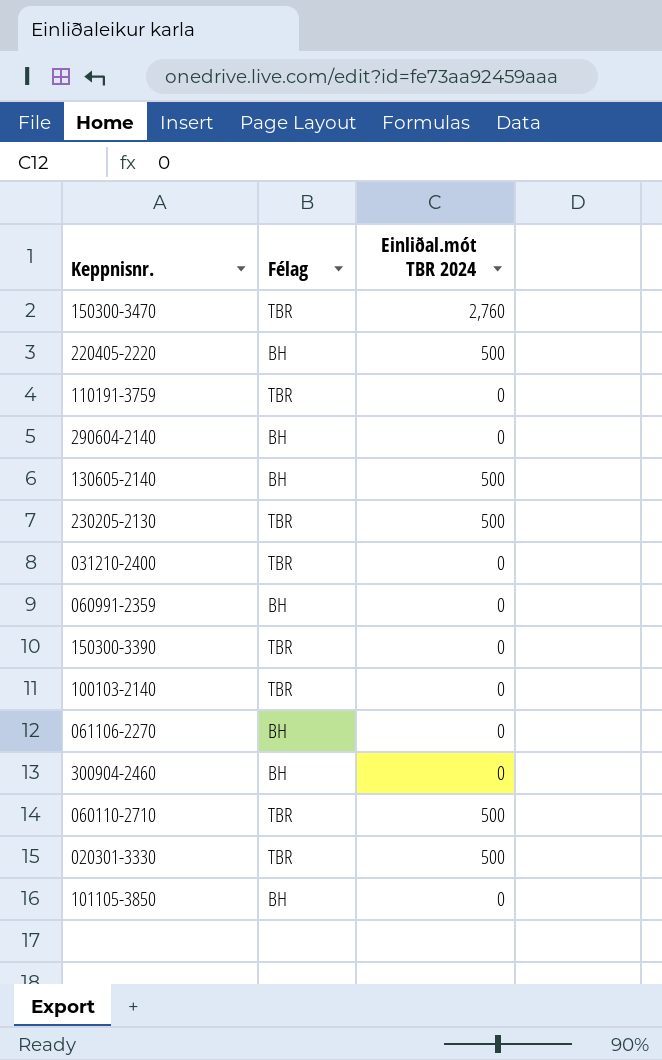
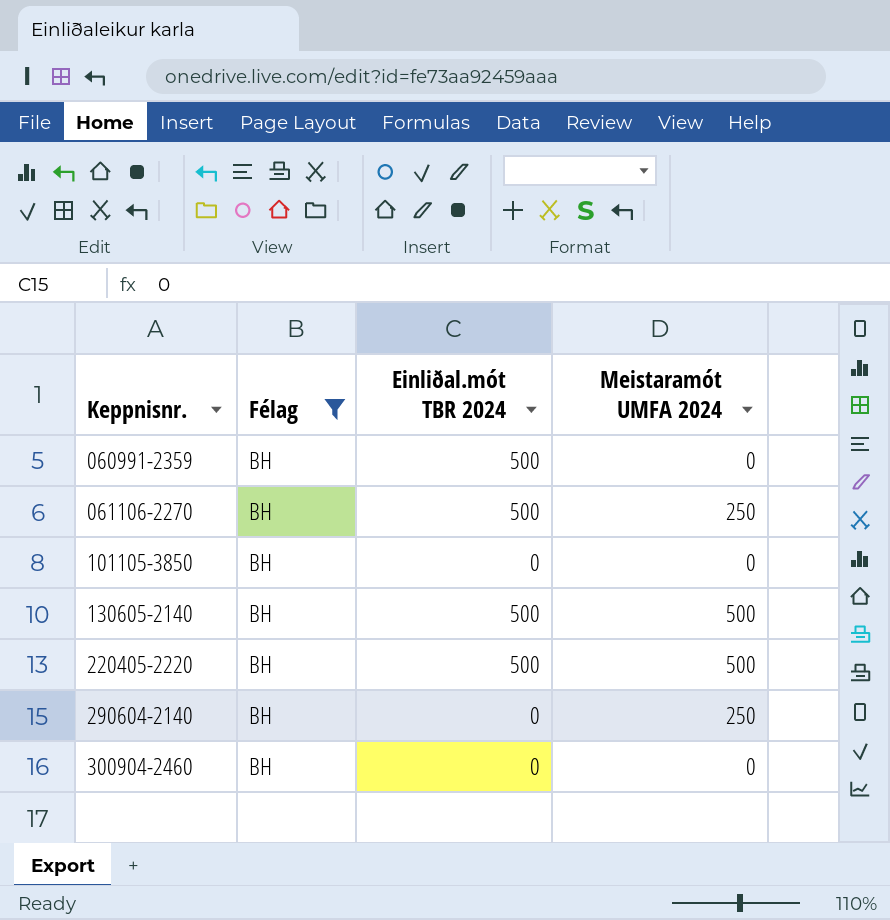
filter: none -> Félag = BH
row order: none -> Keppnisnr. ascending
column Meistaramót UMFA 2024 | position: none -> 4
060991-2359 | Einliðal.mót TBR 2024: 0 -> 500
061106-2270 | Einliðal.mót TBR 2024: 0 -> 500

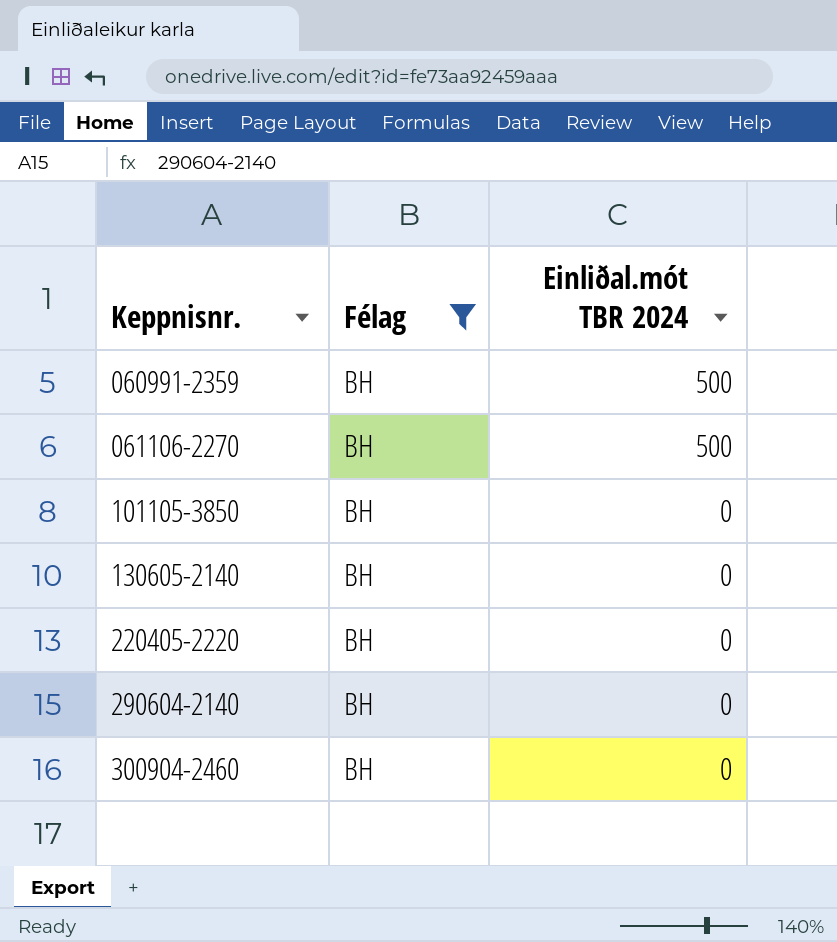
column Meistaramót UMFA 2024 | position: 4 -> none
130605-2140 | Einliðal.mót TBR 2024: 500 -> 0
220405-2220 | Einliðal.mót TBR 2024: 500 -> 0

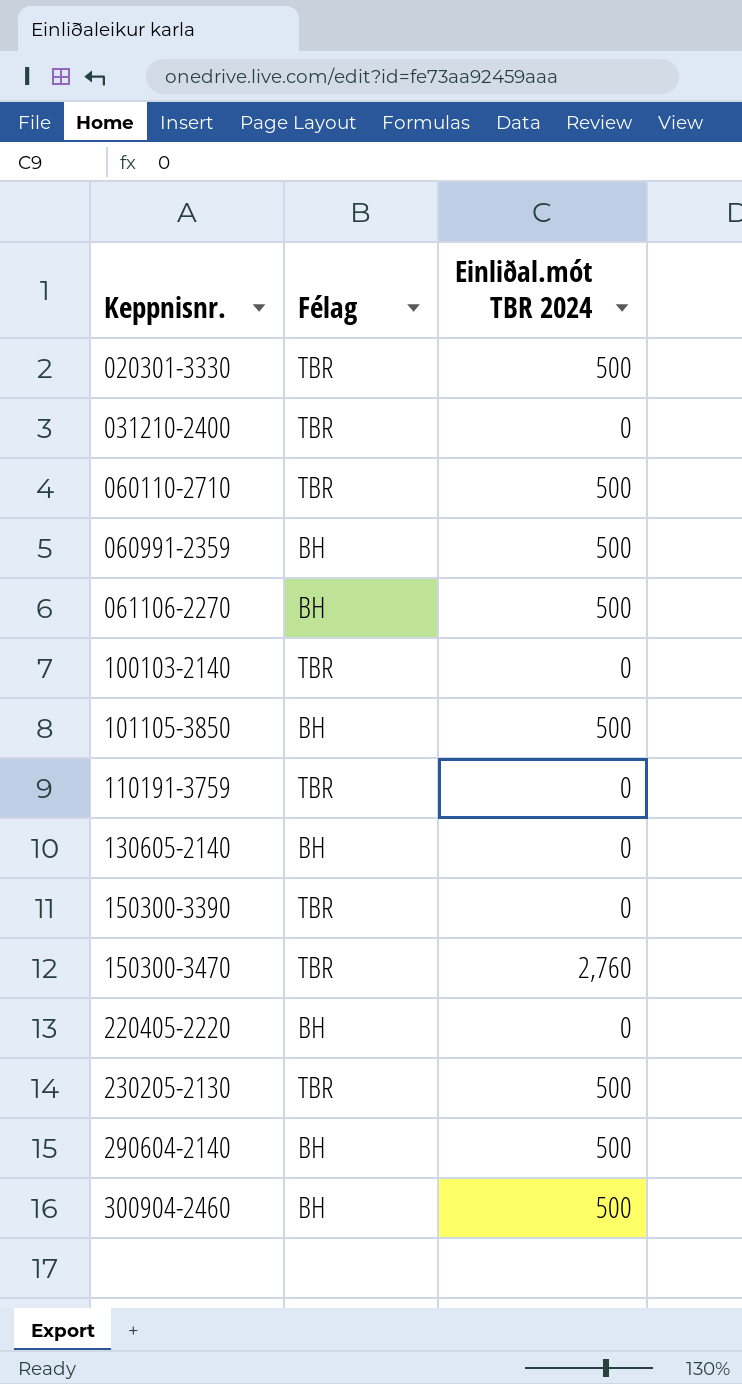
filter: Félag = BH -> none
101105-3850 | Einliðal.mót TBR 2024: 0 -> 500
290604-2140 | Einliðal.mót TBR 2024: 0 -> 500
300904-2460 | Einliðal.mót TBR 2024: 0 -> 500

